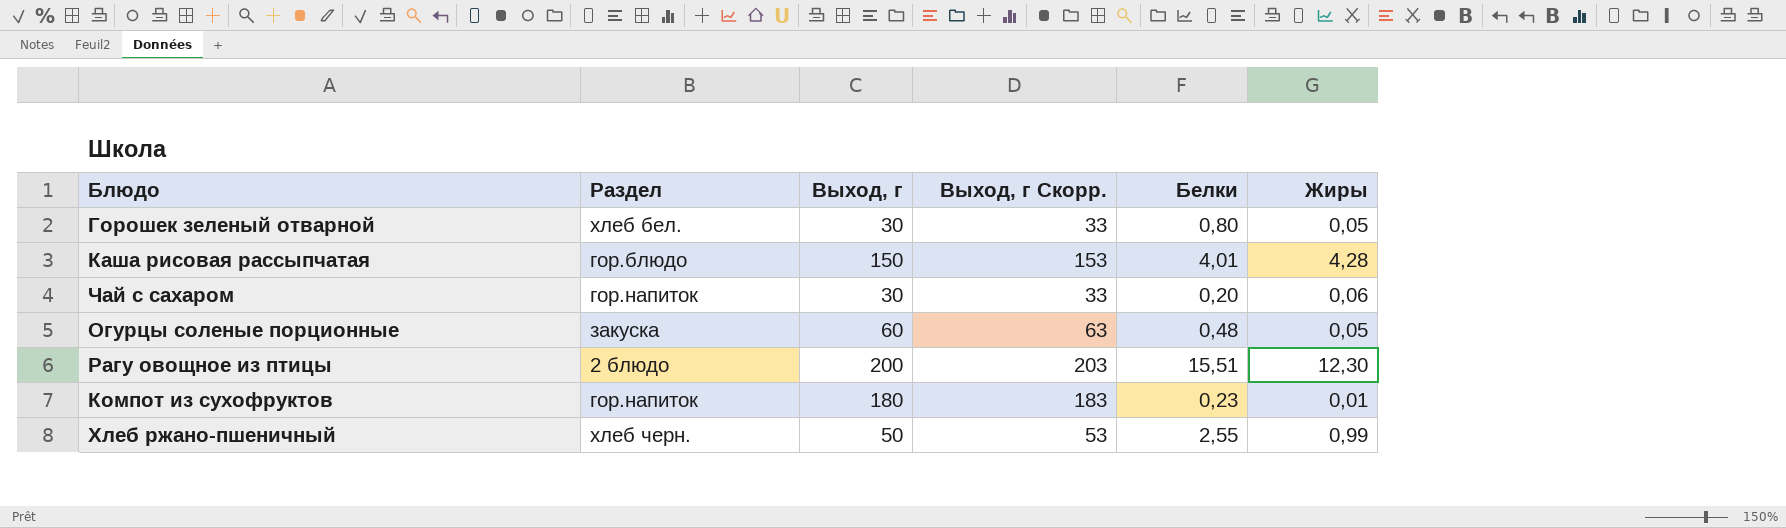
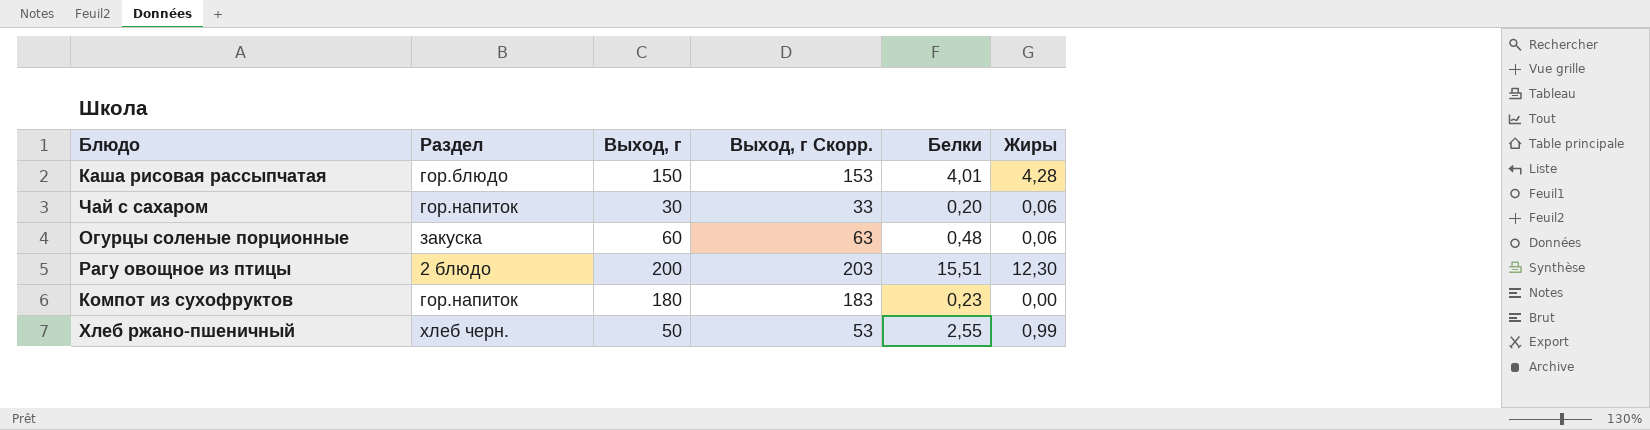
row Горошек зеленый отварной: хлеб бел. | 30 | 33 | 0,80 | 0,05 -> none
Огурцы соленые порционные | Жиры: 0,05 -> 0,06
Компот из сухофруктов | Жиры: 0,01 -> 0,00

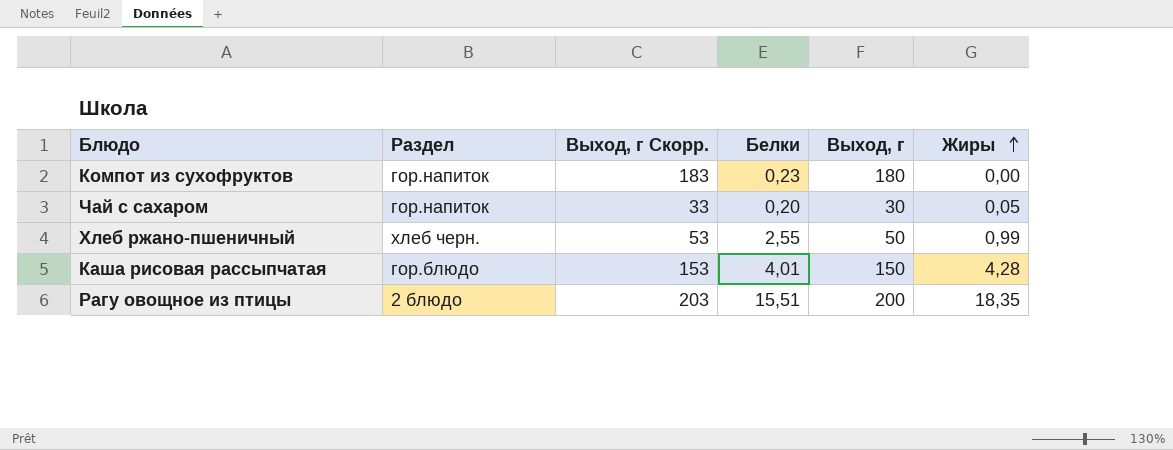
row order: none -> Жиры ascending
column Выход, г | position: 3 -> 5
row Огурцы соленые порционные: закуска | 60 | 63 | 0,48 | 0,06 -> none
Чай с сахаром | Жиры: 0,06 -> 0,05
Рагу овощное из птицы | Жиры: 12,30 -> 18,35

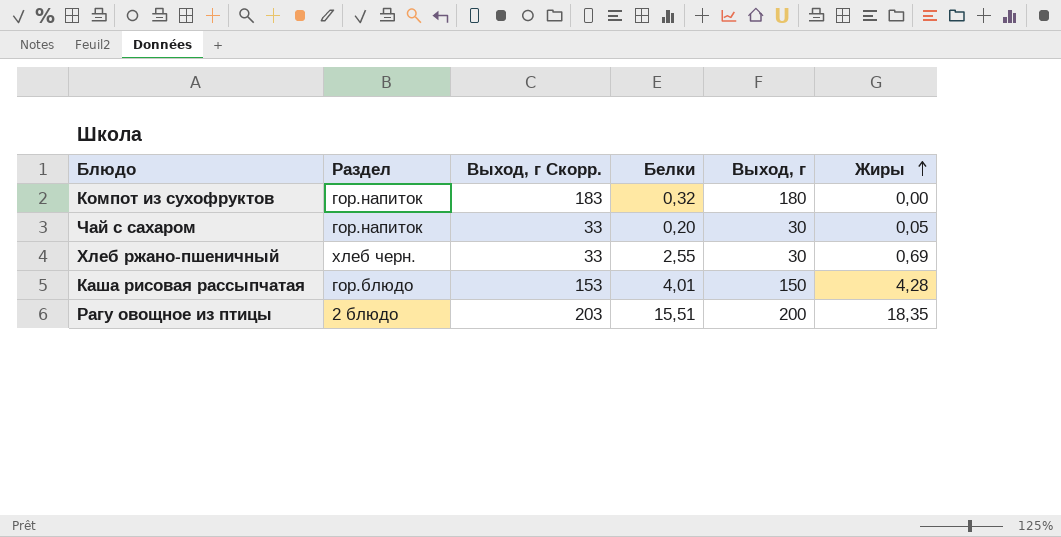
Компот из сухофруктов | Белки: 0,23 -> 0,32
Хлеб ржано-пшеничный | Выход, г Скорр.: 53 -> 33
Хлеб ржано-пшеничный | Выход, г: 50 -> 30
Хлеб ржано-пшеничный | Жиры: 0,99 -> 0,69

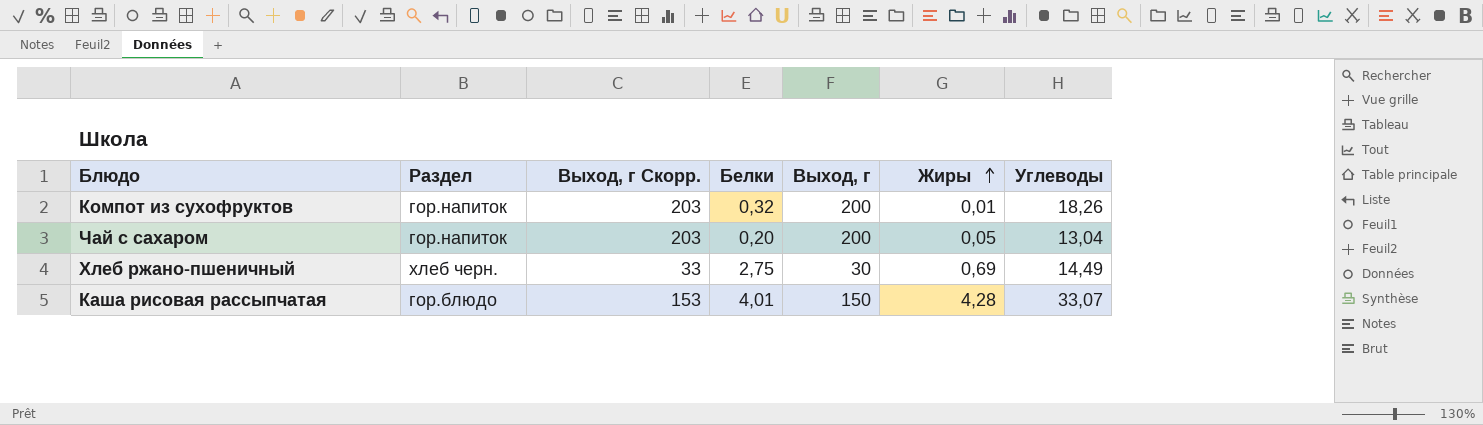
column Углеводы | position: none -> 7
row Рагу овощное из птицы: 2 блюдо | 203 | 15,51 | 200 | 18,35 -> none
Компот из сухофруктов | Выход, г Скорр.: 183 -> 203
Компот из сухофруктов | Выход, г: 180 -> 200
Компот из сухофруктов | Жиры: 0,00 -> 0,01
Чай с сахаром | Выход, г Скорр.: 33 -> 203
Чай с сахаром | Выход, г: 30 -> 200
Хлеб ржано-пшеничный | Белки: 2,55 -> 2,75

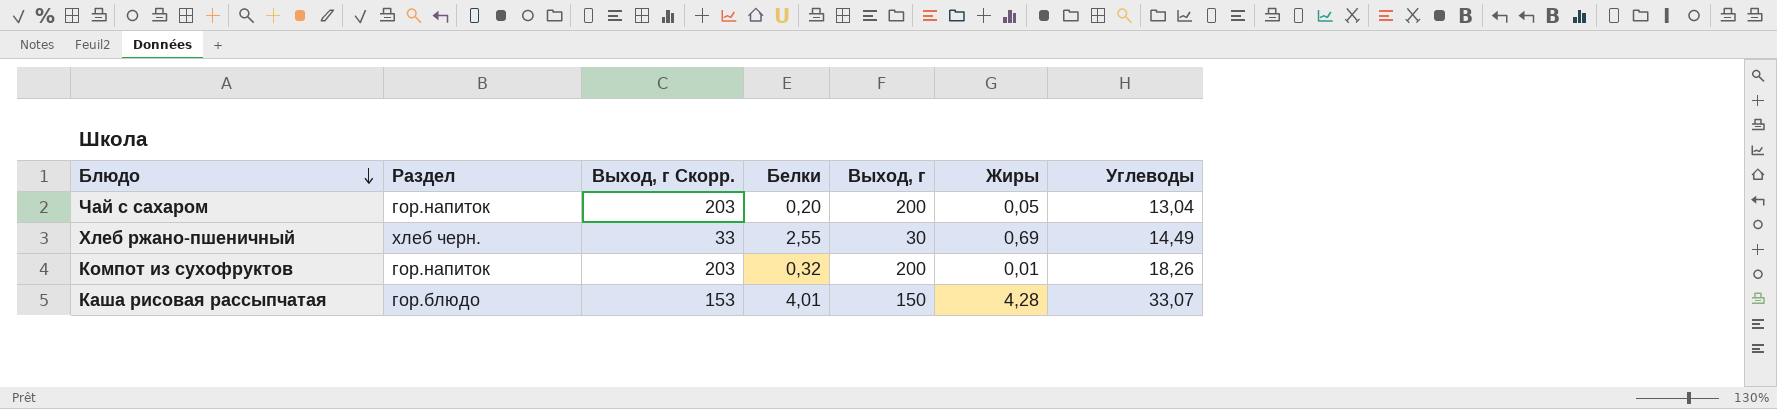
row order: Жиры ascending -> Блюдо descending
Хлеб ржано-пшеничный | Белки: 2,75 -> 2,55

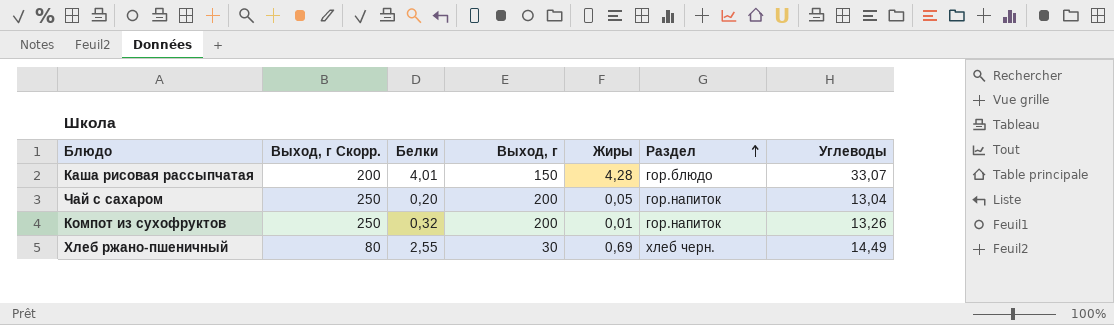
row order: Блюдо descending -> Раздел ascending
column Выход, г Скорр. | formula: [Выход, г] + 3 -> [Выход, г] + 50
column Раздел | position: 2 -> 6
Компот из сухофруктов | Углеводы: 18,26 -> 13,26

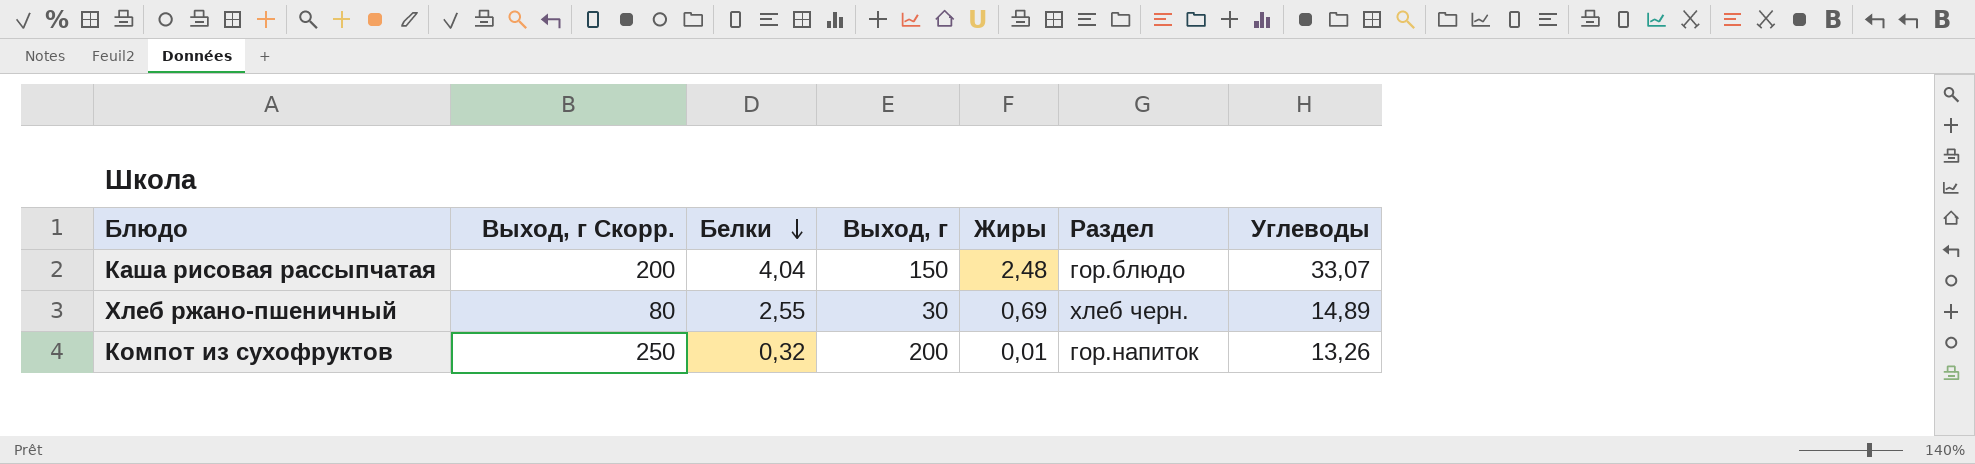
row order: Раздел ascending -> Белки descending
row Чай с сахаром: 250 | 0,20 | 200 | 0,05 | гор.напиток | 13,04 -> none
Каша рисовая рассыпчатая | Белки: 4,01 -> 4,04
Каша рисовая рассыпчатая | Жиры: 4,28 -> 2,48
Хлеб ржано-пшеничный | Углеводы: 14,49 -> 14,89

